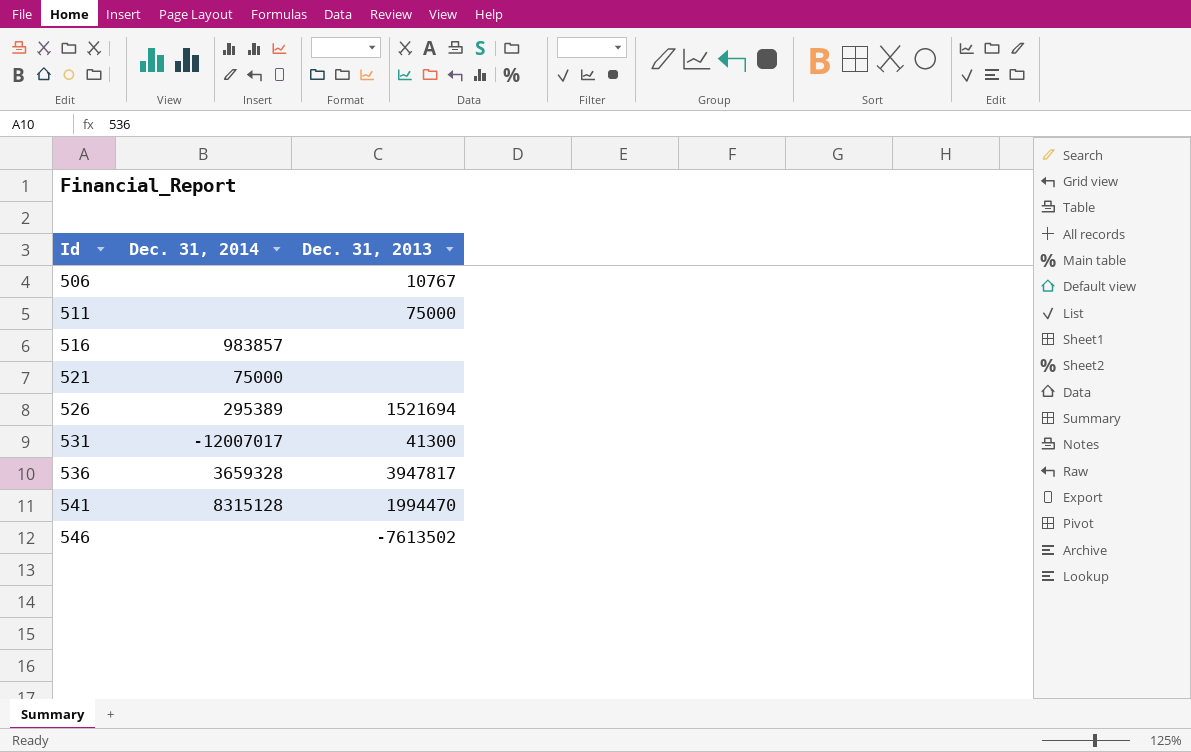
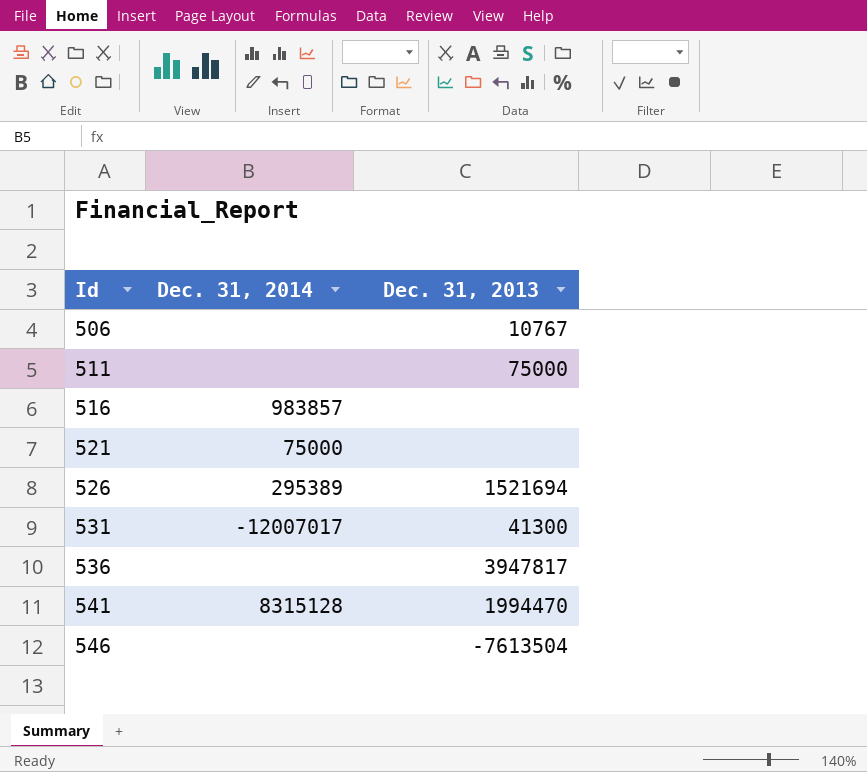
536 | Dec. 31, 2014: 3659328 -> none
546 | Dec. 31, 2013: -7613502 -> -7613504

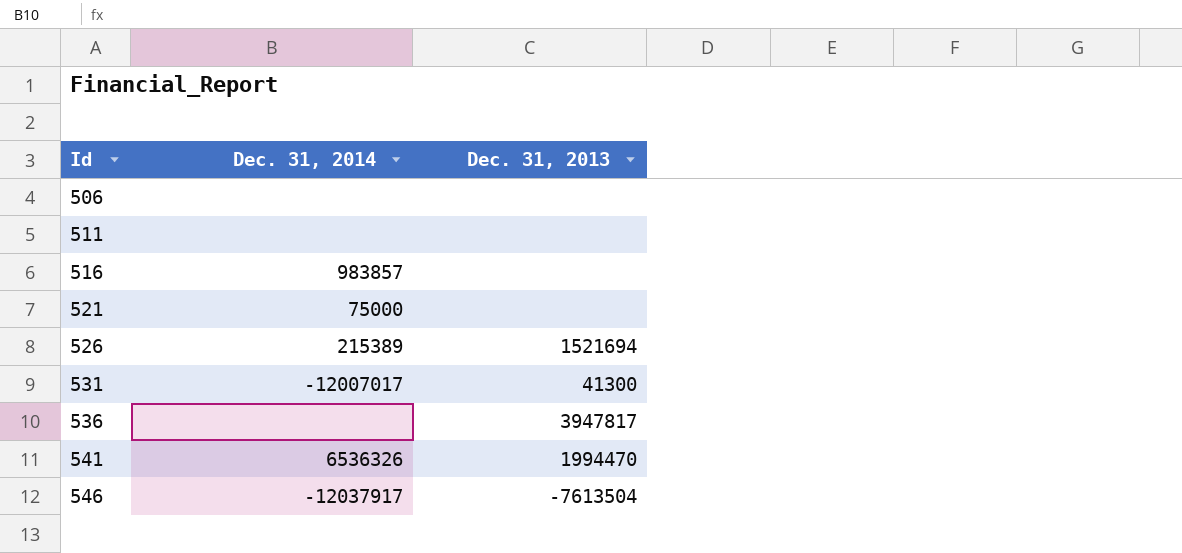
506 | Dec. 31, 2013: 10767 -> none
511 | Dec. 31, 2013: 75000 -> none
526 | Dec. 31, 2014: 295389 -> 215389
541 | Dec. 31, 2014: 8315128 -> 6536326
546 | Dec. 31, 2014: none -> -12037917

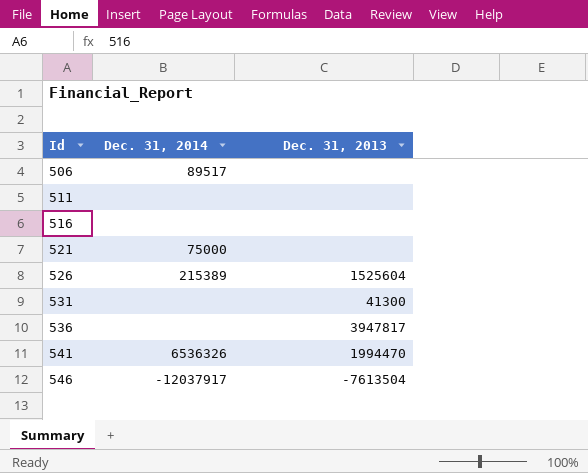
506 | Dec. 31, 2014: none -> 89517
516 | Dec. 31, 2014: 983857 -> none
526 | Dec. 31, 2013: 1521694 -> 1525604
531 | Dec. 31, 2014: -12007017 -> none

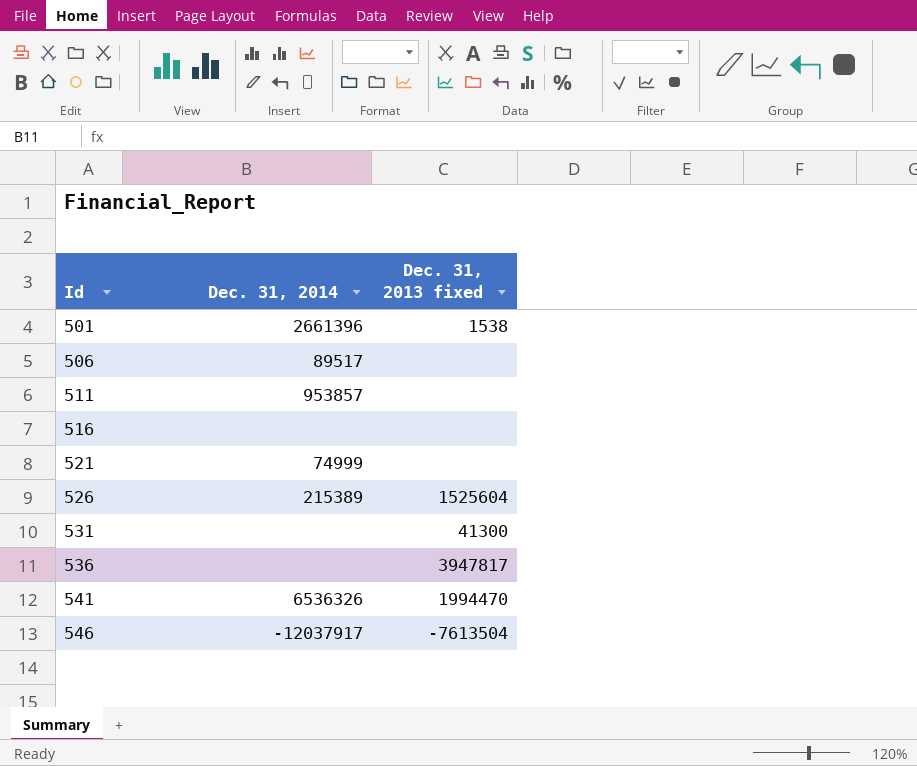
column name: Dec. 31, 2013 -> Dec. 31, 2013 fixed
row 501: none -> 2661396 | 1538
511 | Dec. 31, 2014: none -> 953857
521 | Dec. 31, 2014: 75000 -> 74999

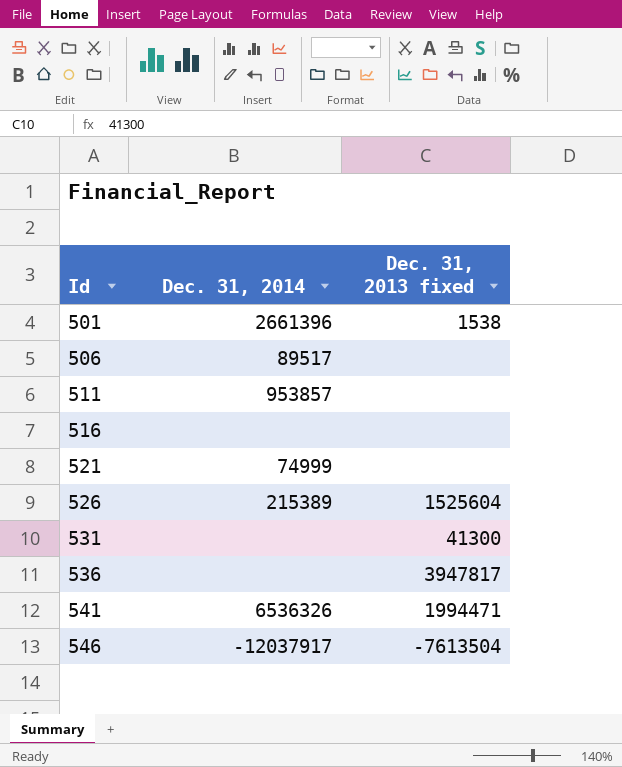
541 | Dec. 31, 2013 fixed: 1994470 -> 1994471

